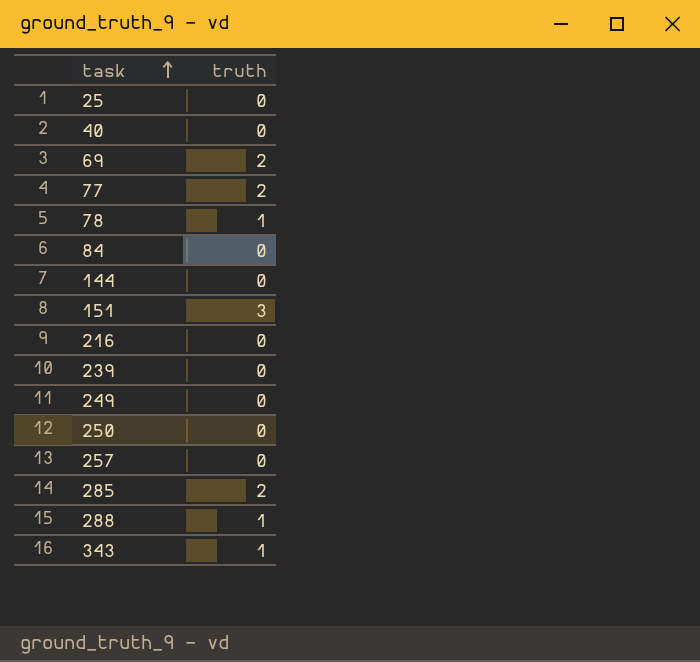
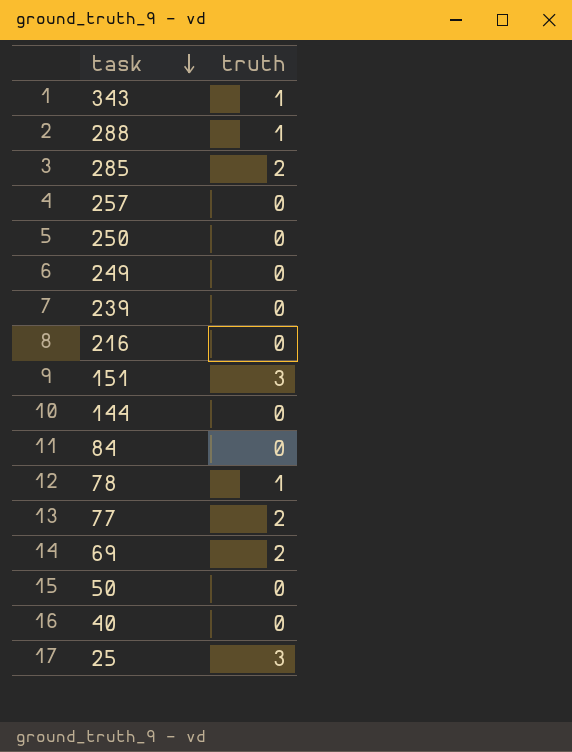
row order: task ascending -> task descending
row 50: none -> 0
25 | truth: 0 -> 3

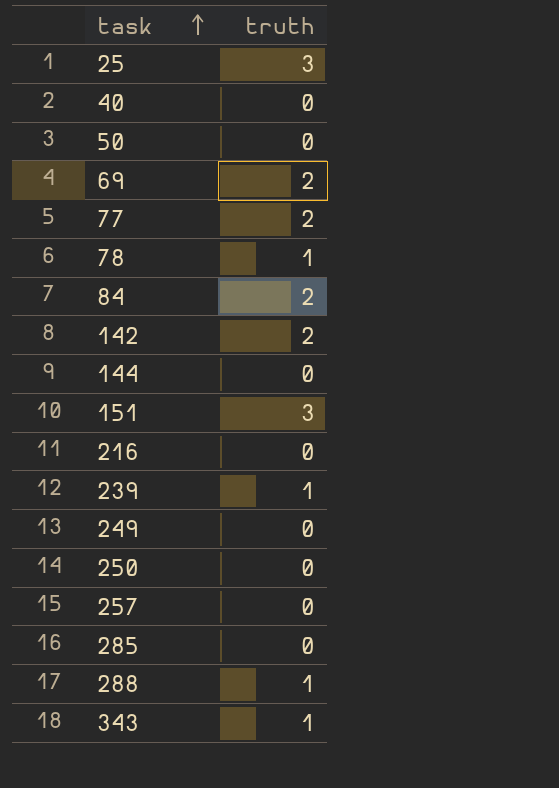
row order: task descending -> task ascending
84 | truth: 0 -> 2
row 142: none -> 2
239 | truth: 0 -> 1
285 | truth: 2 -> 0

